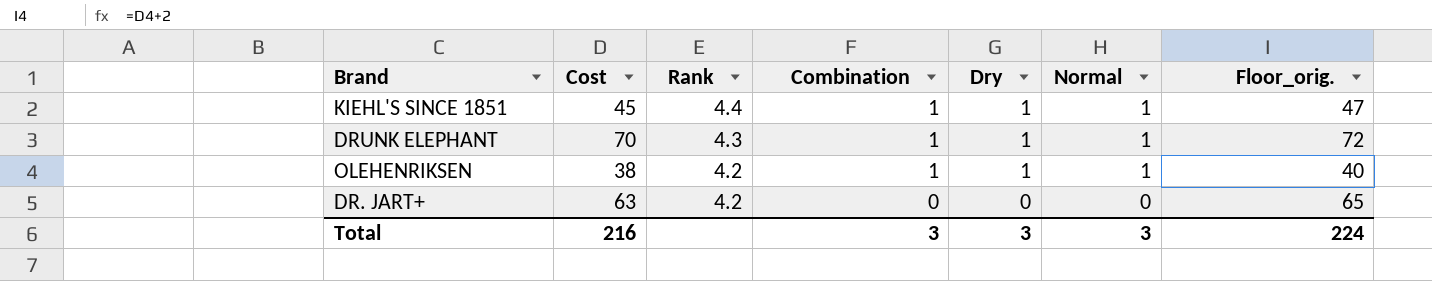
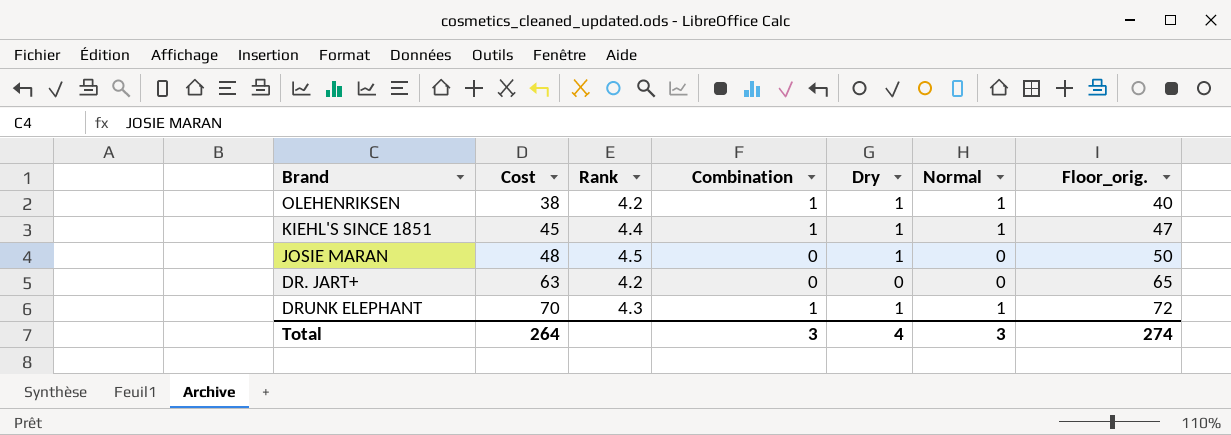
row order: Rank descending -> Cost ascending
row JOSIE MARAN: none -> 48 | 4.5 | 0 | 1 | 0 | 50
Total | Cost: 216 -> 264
Total | Dry: 3 -> 4
Total | Floor_orig.: 224 -> 274

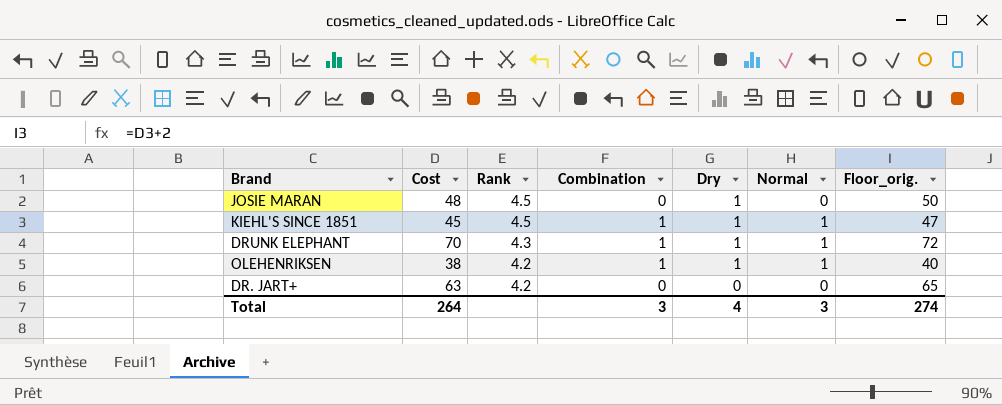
row order: Cost ascending -> Rank descending
KIEHL'S SINCE 1851 | Rank: 4.4 -> 4.5

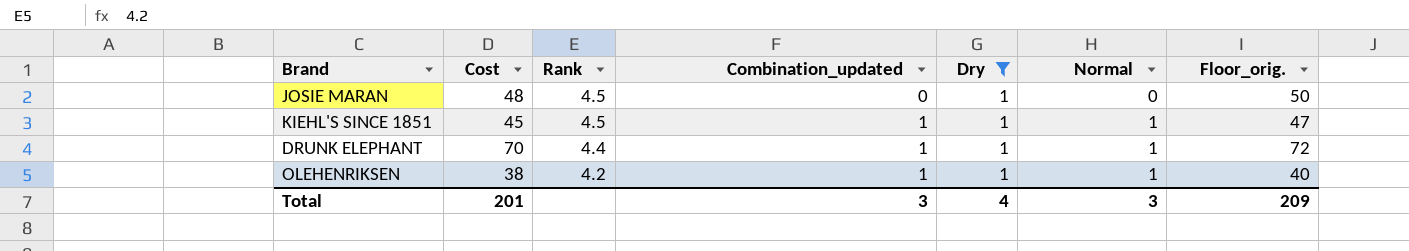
filter: none -> Dry = 1
column name: Combination -> Combination_updated
DRUNK ELEPHANT | Rank: 4.3 -> 4.4
Total | Cost: 264 -> 201
Total | Floor_orig.: 274 -> 209

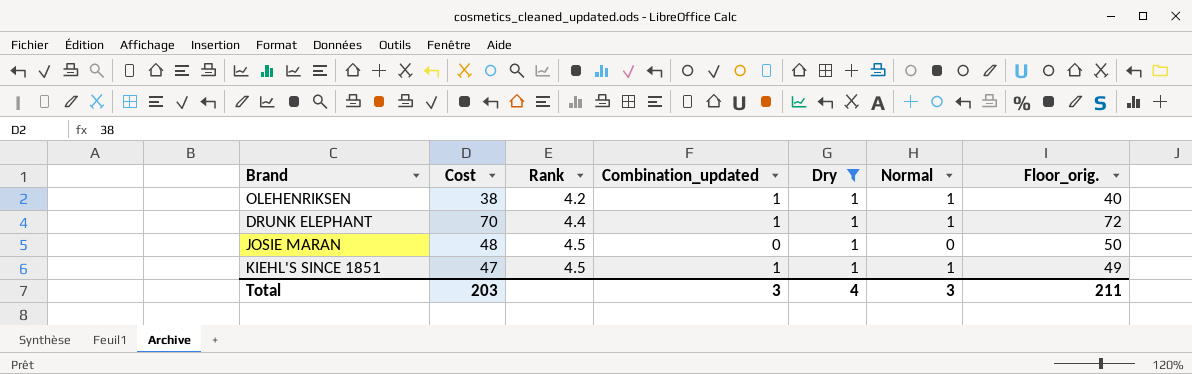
row order: Rank descending -> Rank ascending
KIEHL'S SINCE 1851 | Cost: 45 -> 47
KIEHL'S SINCE 1851 | Floor_orig.: 47 -> 49
Total | Cost: 201 -> 203
Total | Floor_orig.: 209 -> 211

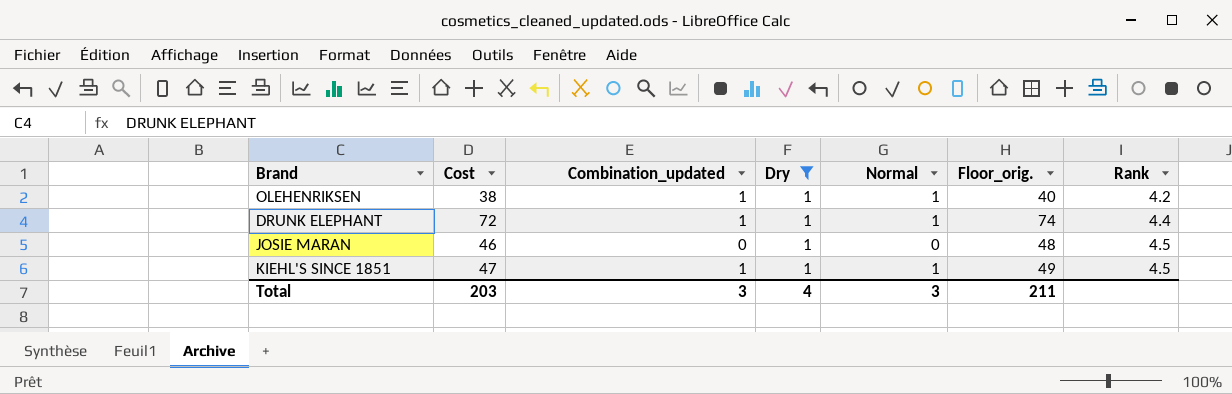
column Rank | position: 3 -> 7
DRUNK ELEPHANT | Cost: 70 -> 72
DRUNK ELEPHANT | Floor_orig.: 72 -> 74
JOSIE MARAN | Cost: 48 -> 46
JOSIE MARAN | Floor_orig.: 50 -> 48

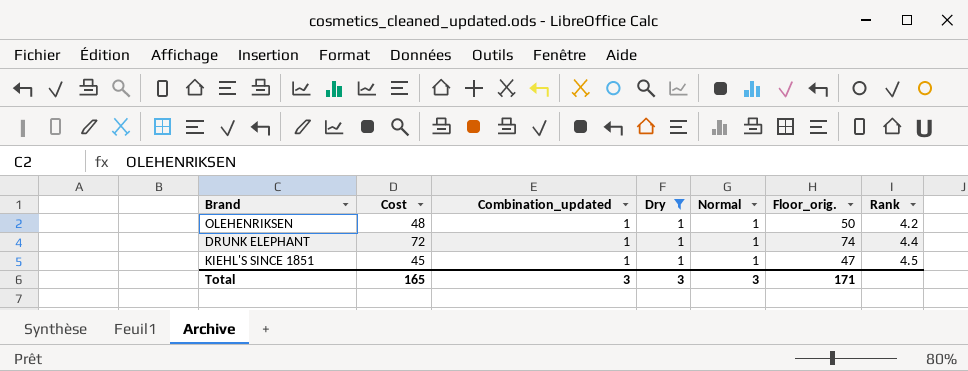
row JOSIE MARAN: 46 | 0 | 1 | 0 | 48 | 4.5 -> none
OLEHENRIKSEN | Cost: 38 -> 48
OLEHENRIKSEN | Floor_orig.: 40 -> 50
KIEHL'S SINCE 1851 | Cost: 47 -> 45
KIEHL'S SINCE 1851 | Floor_orig.: 49 -> 47
Total | Cost: 203 -> 165
Total | Dry: 4 -> 3
Total | Floor_orig.: 211 -> 171

